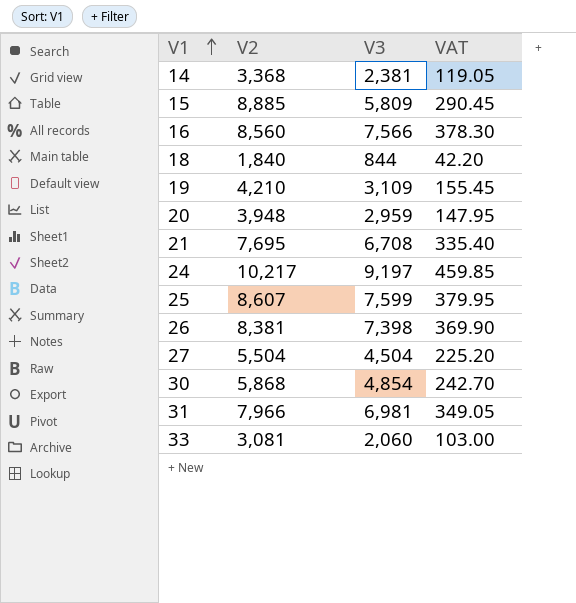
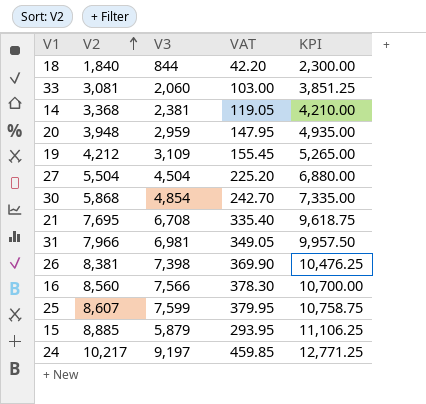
row order: V1 ascending -> V2 ascending
column KPI | formula: none -> [V2] * 1.25
19 | V2: 4,210 -> 4,212
15 | V3: 5,809 -> 5,879
15 | VAT: 290.45 -> 293.95

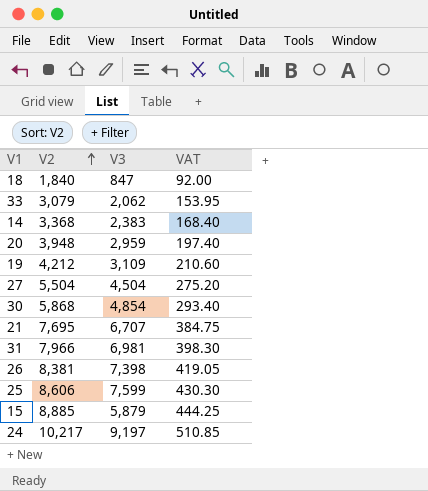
column KPI | formula: [V2] * 1.25 -> none
column VAT | formula: [V3] * 0.05 -> [V2] * 0.05
row 16: 8,560 | 7,566 | 378.30 | 10,700.00 -> none
18 | V3: 844 -> 847
33 | V2: 3,081 -> 3,079
33 | V3: 2,060 -> 2,062
14 | V3: 2,381 -> 2,383
21 | V3: 6,708 -> 6,707
25 | V2: 8,607 -> 8,606

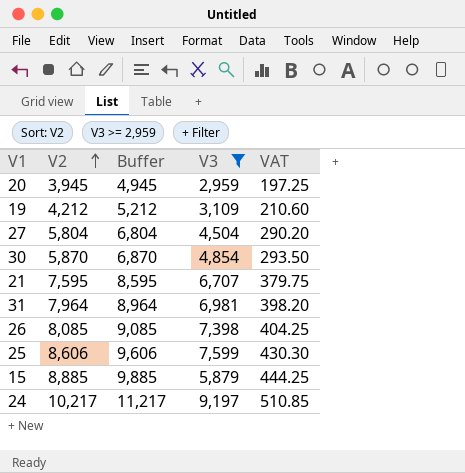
filter: none -> V3 >= 2,959
column Buffer | formula: none -> [V2] + 1000
20 | V2: 3,948 -> 3,945
20 | VAT: 197.40 -> 197.25
27 | V2: 5,504 -> 5,804
27 | VAT: 275.20 -> 290.20
30 | V2: 5,868 -> 5,870
30 | VAT: 293.40 -> 293.50
21 | V2: 7,695 -> 7,595
21 | VAT: 384.75 -> 379.75
31 | V2: 7,966 -> 7,964
31 | VAT: 398.30 -> 398.20
26 | V2: 8,381 -> 8,085
26 | VAT: 419.05 -> 404.25

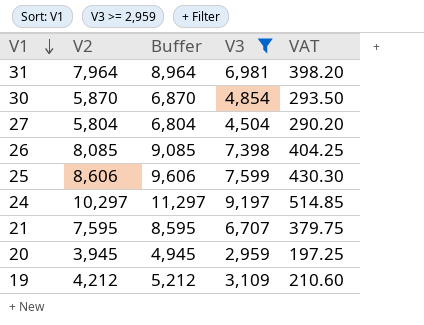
row order: V2 ascending -> V1 descending
row 15: 8,885 | 9,885 | 5,879 | 444.25 -> none
24 | V2: 10,217 -> 10,297
24 | Buffer: 11,217 -> 11,297
24 | VAT: 510.85 -> 514.85

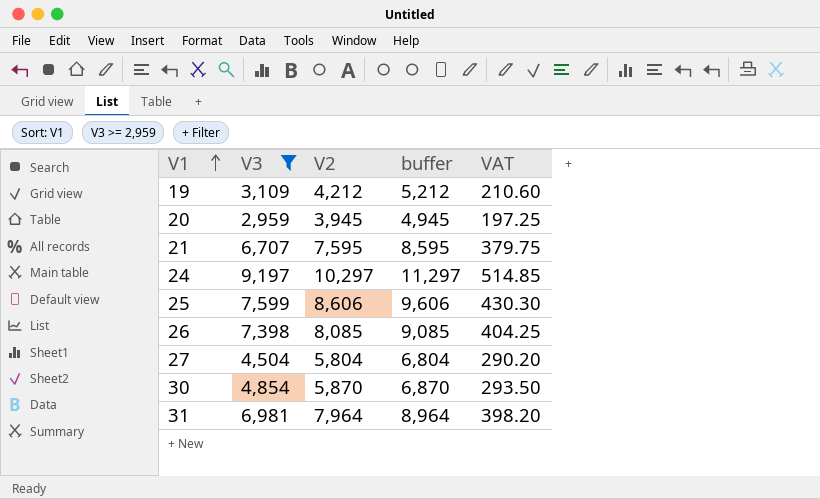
row order: V1 descending -> V1 ascending
column V3 | position: 4 -> 2
column name: Buffer -> buffer

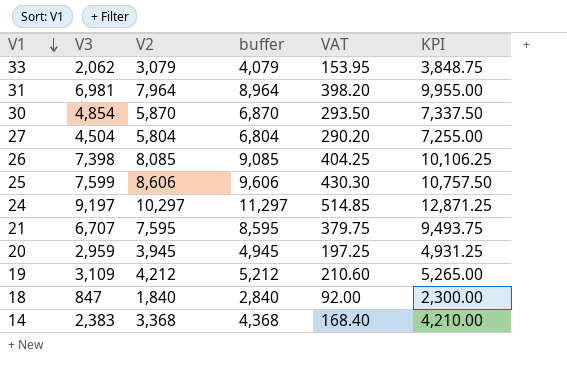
filter: V3 >= 2,959 -> none
row order: V1 ascending -> V1 descending
column KPI | formula: none -> [V2] * 1.25

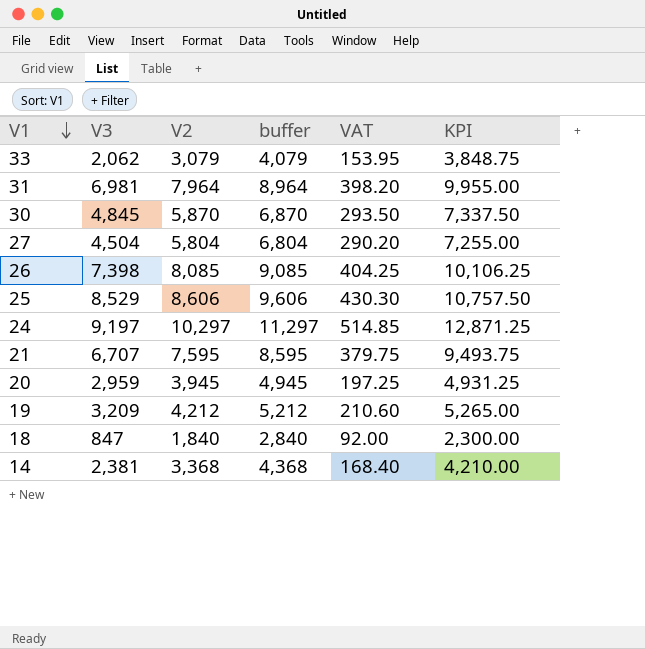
30 | V3: 4,854 -> 4,845
25 | V3: 7,599 -> 8,529
19 | V3: 3,109 -> 3,209
14 | V3: 2,383 -> 2,381

